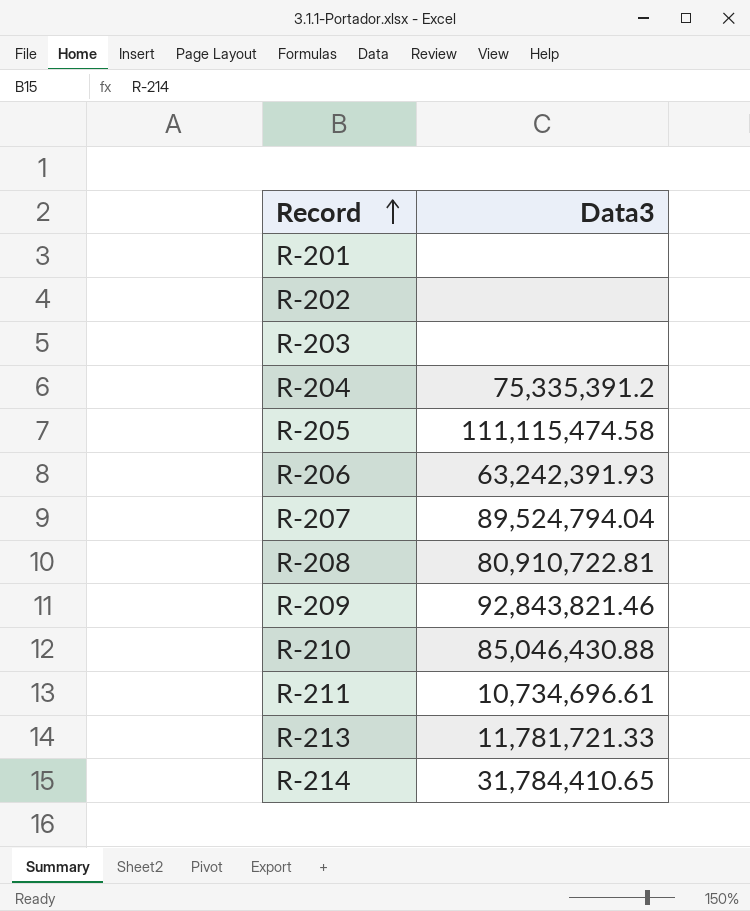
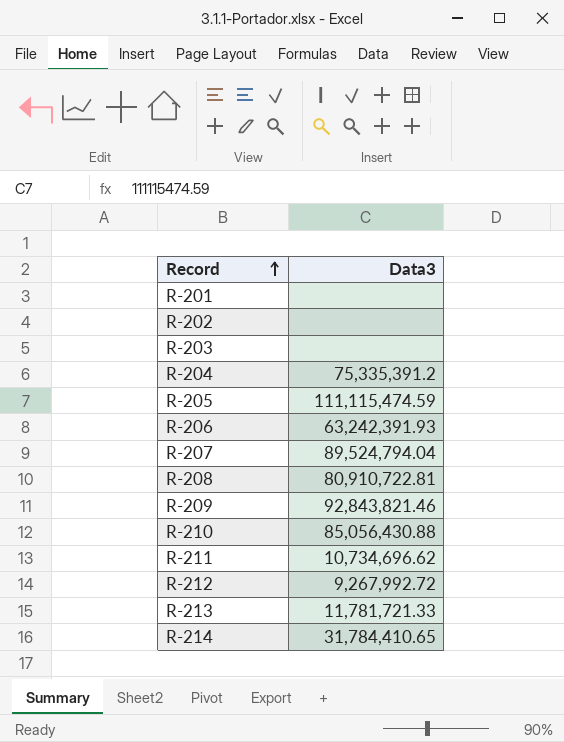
R-205 | Data3: 111,115,474.58 -> 111,115,474.59
R-210 | Data3: 85,046,430.88 -> 85,056,430.88
R-211 | Data3: 10,734,696.61 -> 10,734,696.62
row R-212: none -> 9,267,992.72

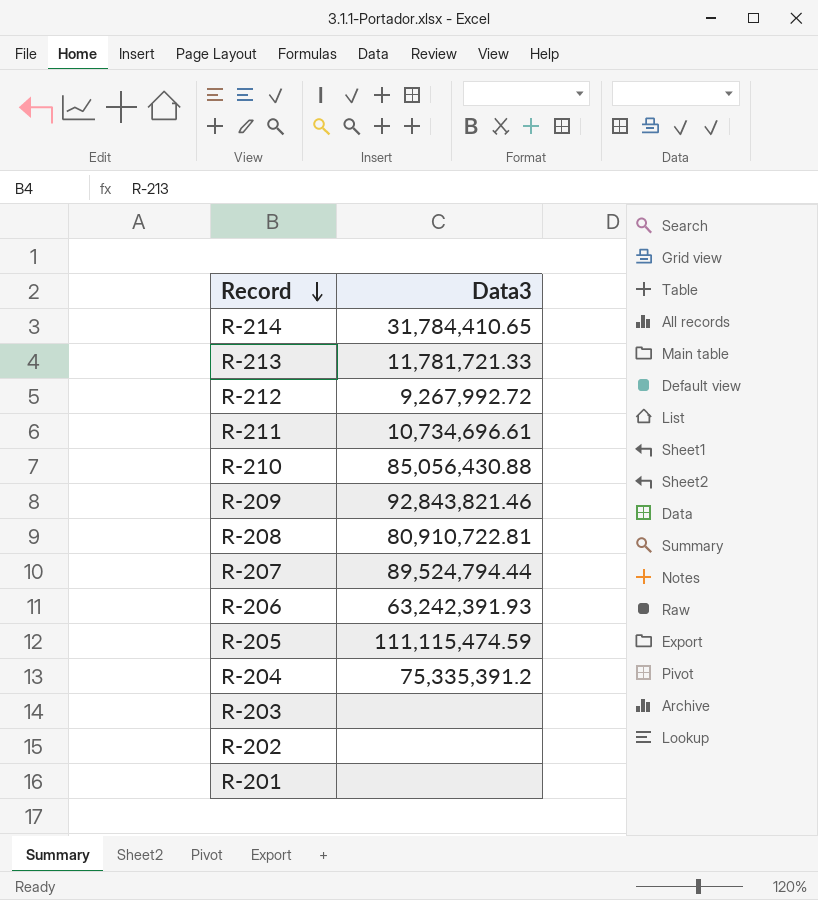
row order: Record ascending -> Record descending
R-211 | Data3: 10,734,696.62 -> 10,734,696.61
R-207 | Data3: 89,524,794.04 -> 89,524,794.44

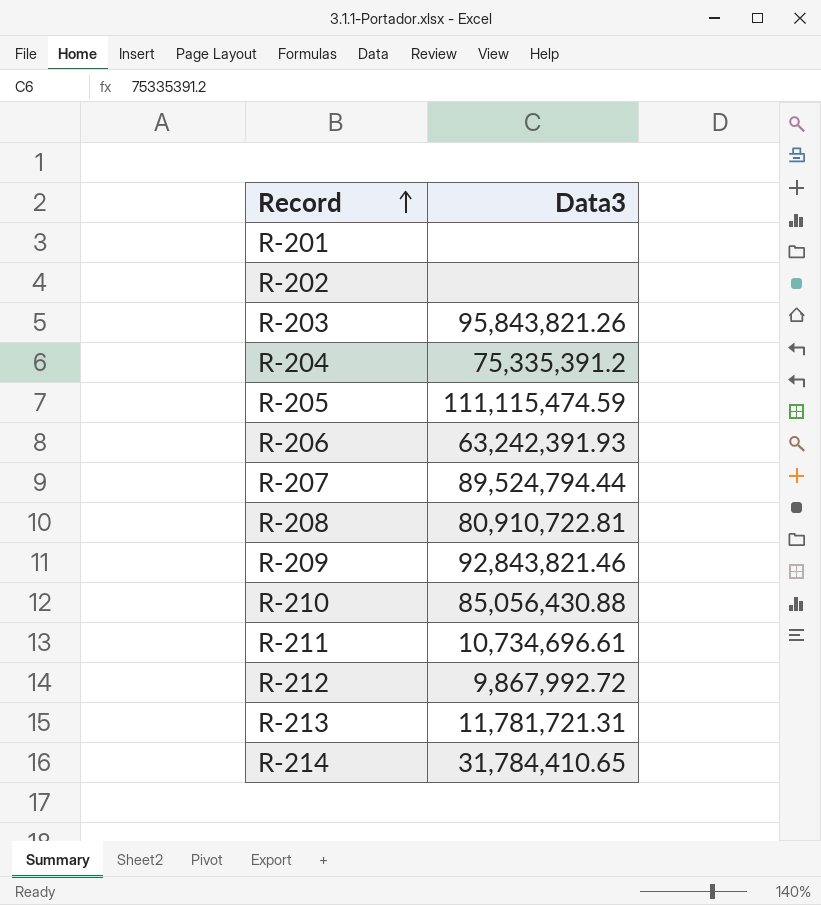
row order: Record descending -> Record ascending
R-203 | Data3: none -> 95,843,821.26
R-212 | Data3: 9,267,992.72 -> 9,867,992.72
R-213 | Data3: 11,781,721.33 -> 11,781,721.31

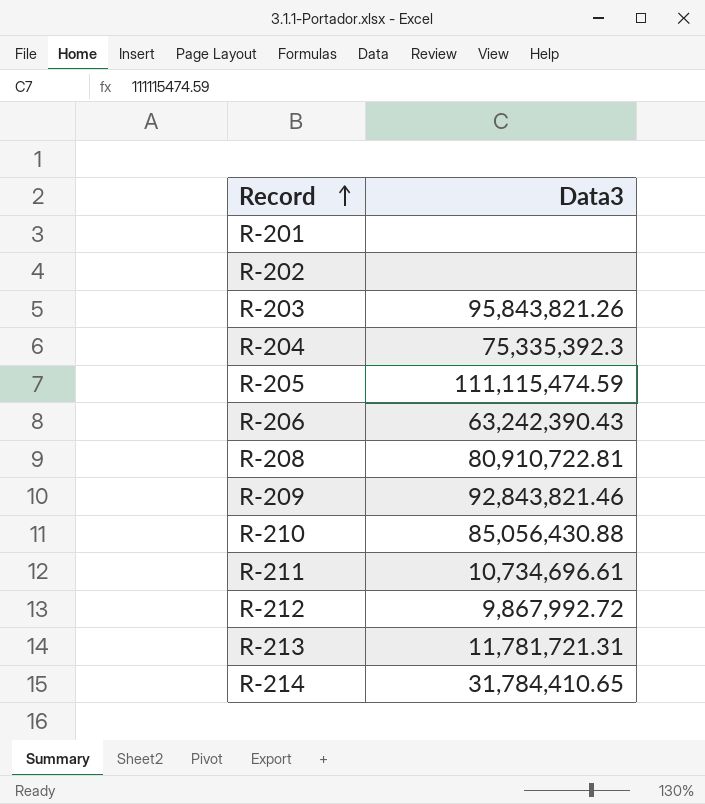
row R-207: 89,524,794.44 -> none
R-204 | Data3: 75,335,391.2 -> 75,335,392.3
R-206 | Data3: 63,242,391.93 -> 63,242,390.43

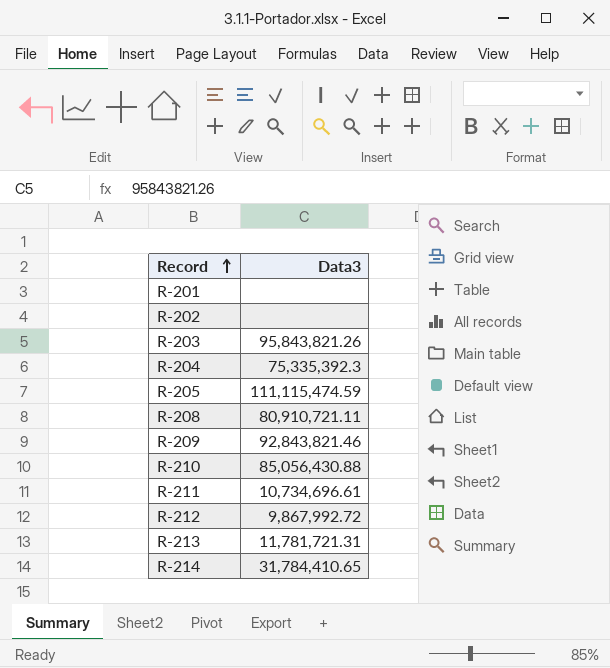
row R-206: 63,242,390.43 -> none
R-208 | Data3: 80,910,722.81 -> 80,910,721.11

